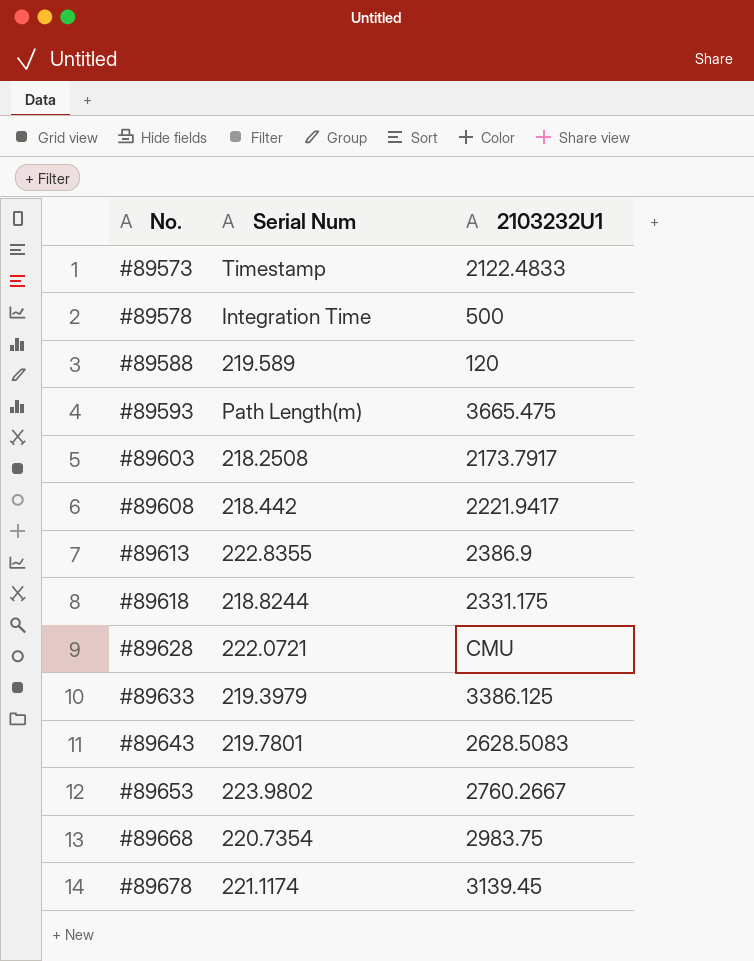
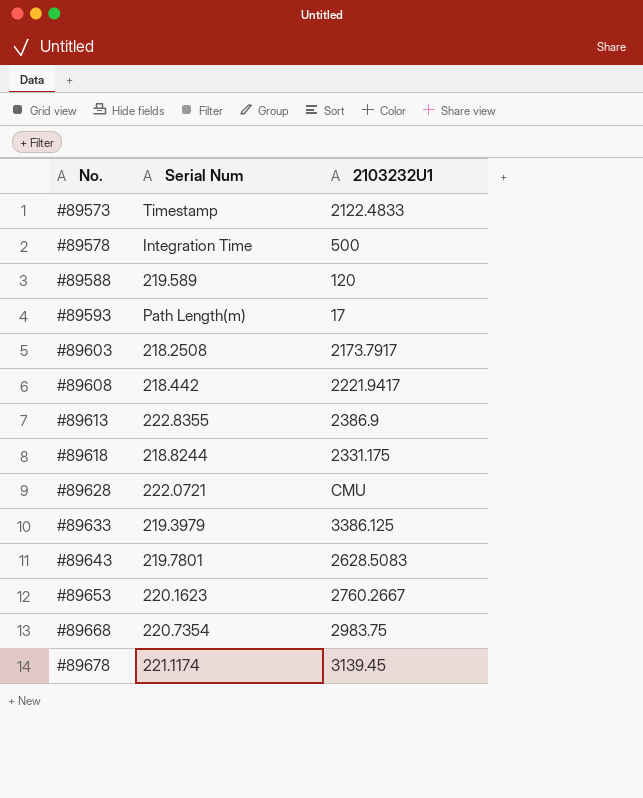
#89593 | 2103232U1: 3665.475 -> 17
#89653 | Serial Num: 223.9802 -> 220.1623

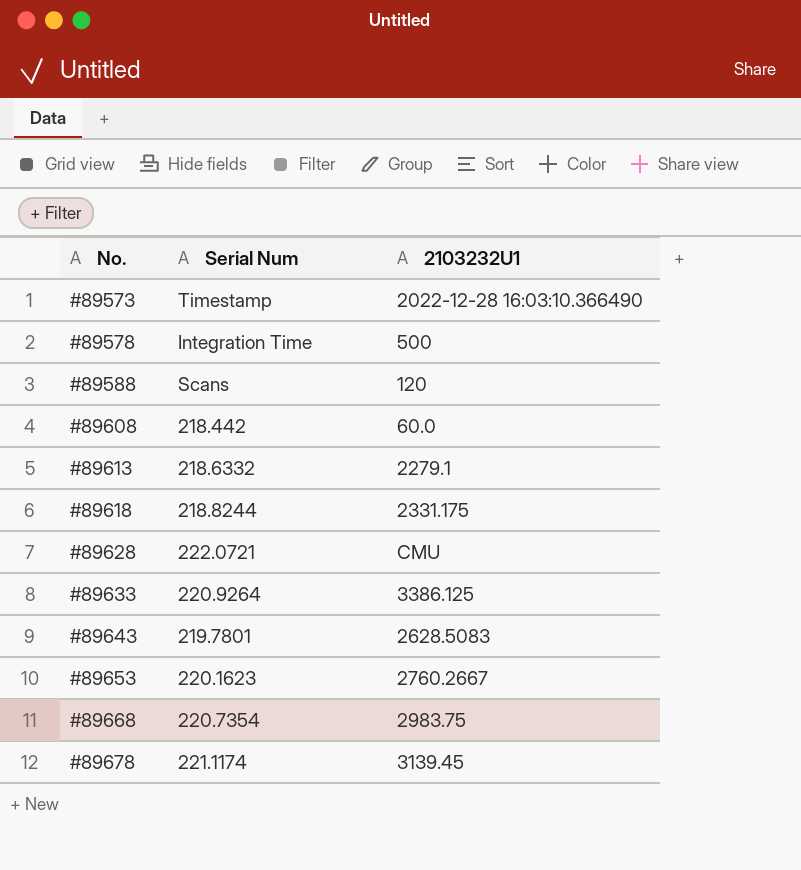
row #89593: Path Length(m) | 17 -> none
row #89603: 218.2508 | 2173.7917 -> none
#89573 | 2103232U1: 2122.4833 -> 2022-12-28 16:03:10.366490
#89588 | Serial Num: 219.589 -> Scans
#89608 | 2103232U1: 2221.9417 -> 60.0
#89613 | Serial Num: 222.8355 -> 218.6332
#89613 | 2103232U1: 2386.9 -> 2279.1
#89633 | Serial Num: 219.3979 -> 220.9264

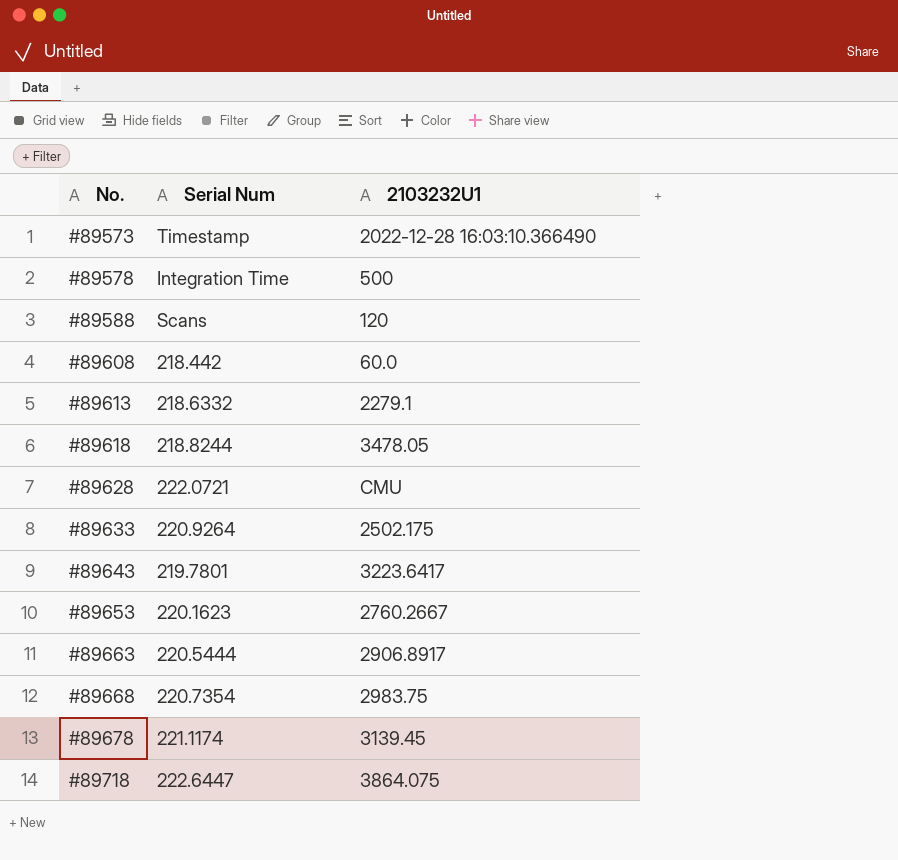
#89618 | 2103232U1: 2331.175 -> 3478.05
#89633 | 2103232U1: 3386.125 -> 2502.175
#89643 | 2103232U1: 2628.5083 -> 3223.6417
row #89663: none -> 220.5444 | 2906.8917
row #89718: none -> 222.6447 | 3864.075

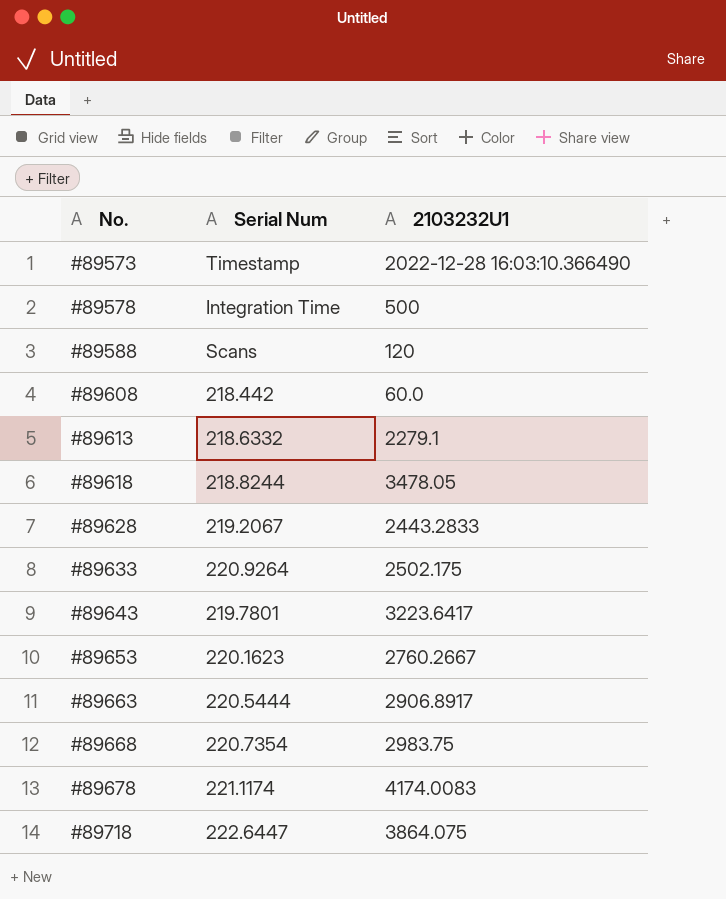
#89628 | Serial Num: 222.0721 -> 219.2067
#89628 | 2103232U1: CMU -> 2443.2833
#89678 | 2103232U1: 3139.45 -> 4174.0083

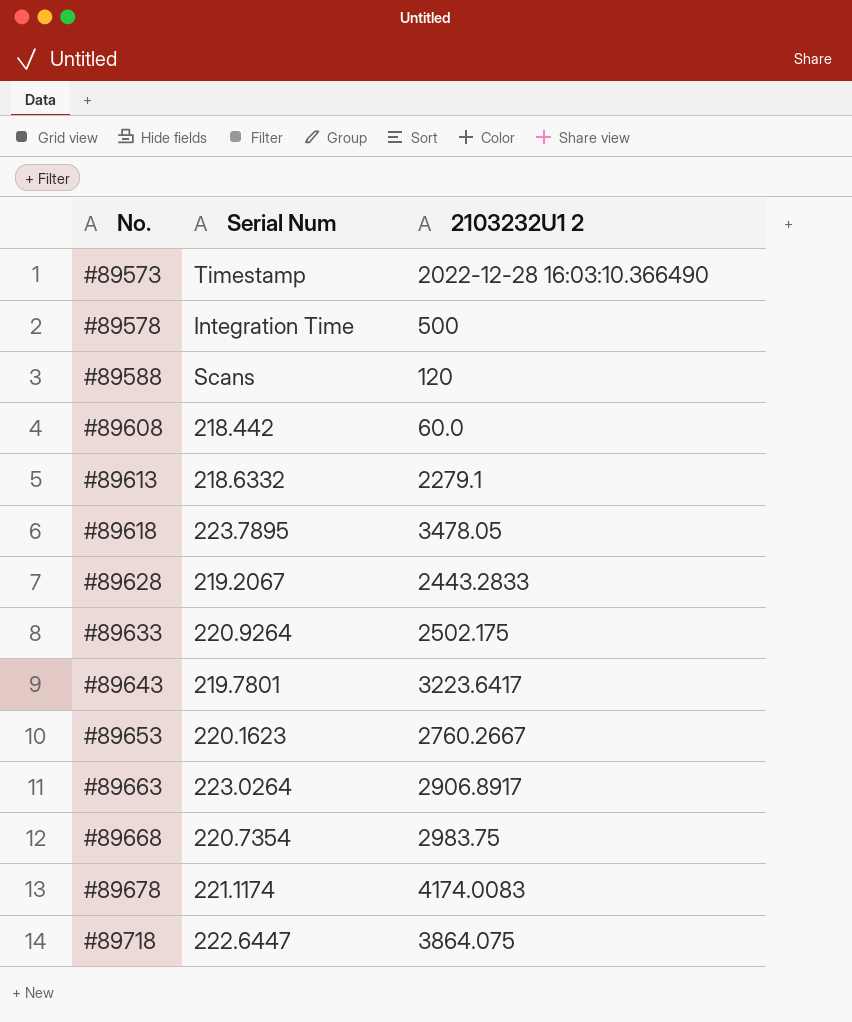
column name: 2103232U1 -> 2103232U1 2
#89618 | Serial Num: 218.8244 -> 223.7895
#89663 | Serial Num: 220.5444 -> 223.0264

